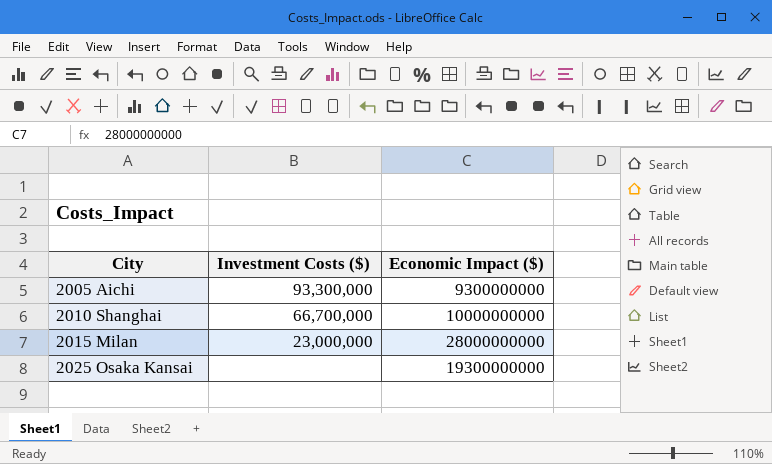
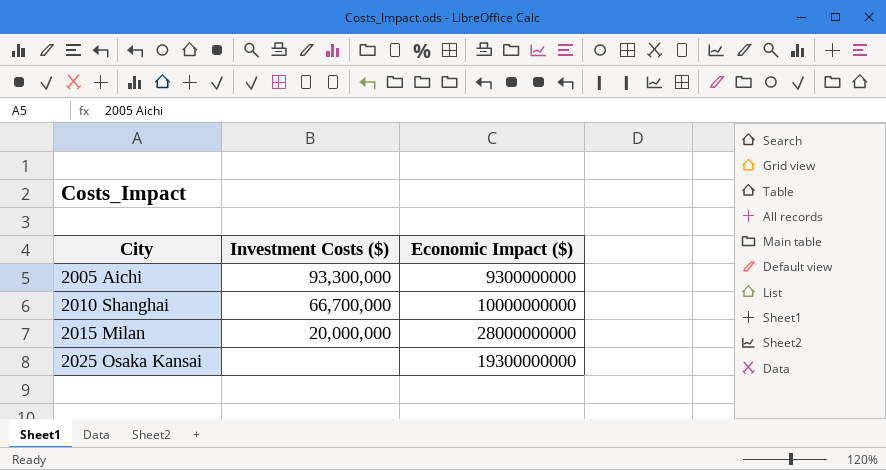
2015 Milan | Investment Costs ($): 23,000,000 -> 20,000,000

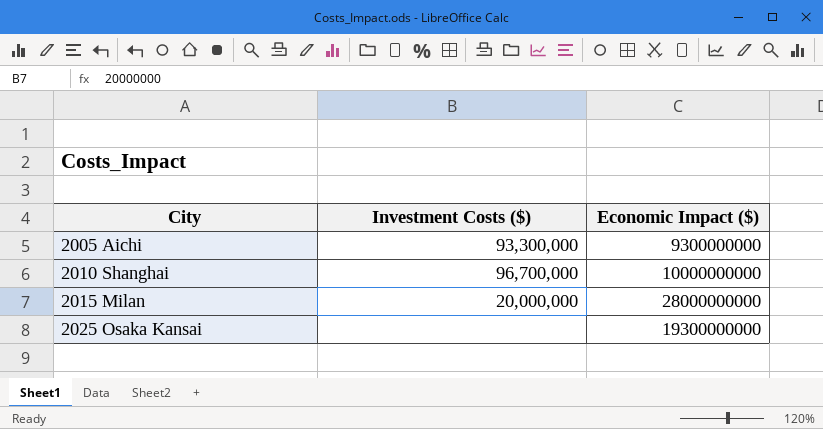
2010 Shanghai | Investment Costs ($): 66,700,000 -> 96,700,000

